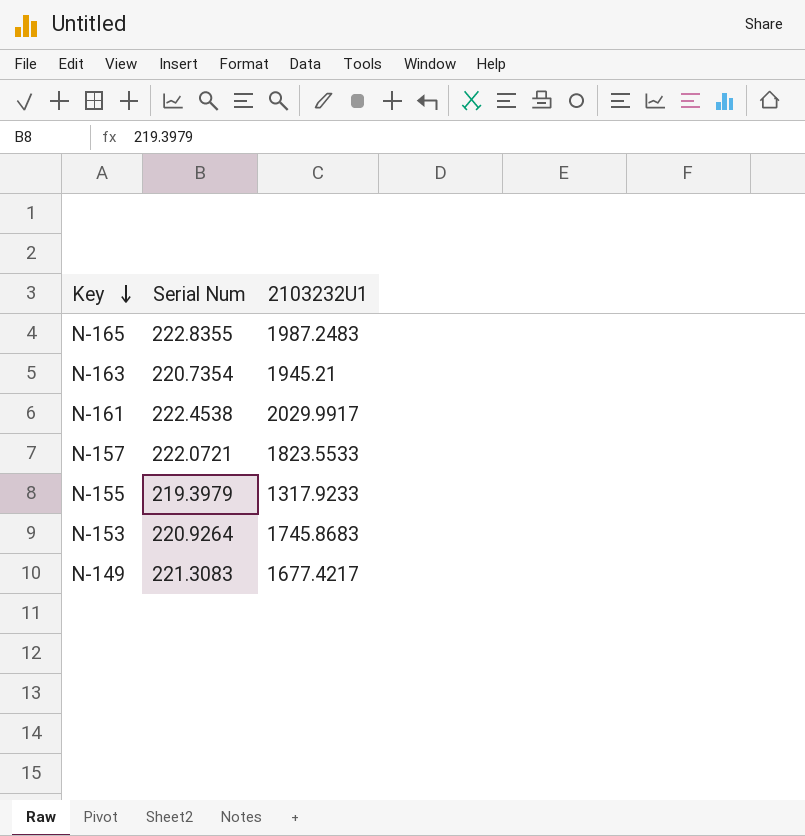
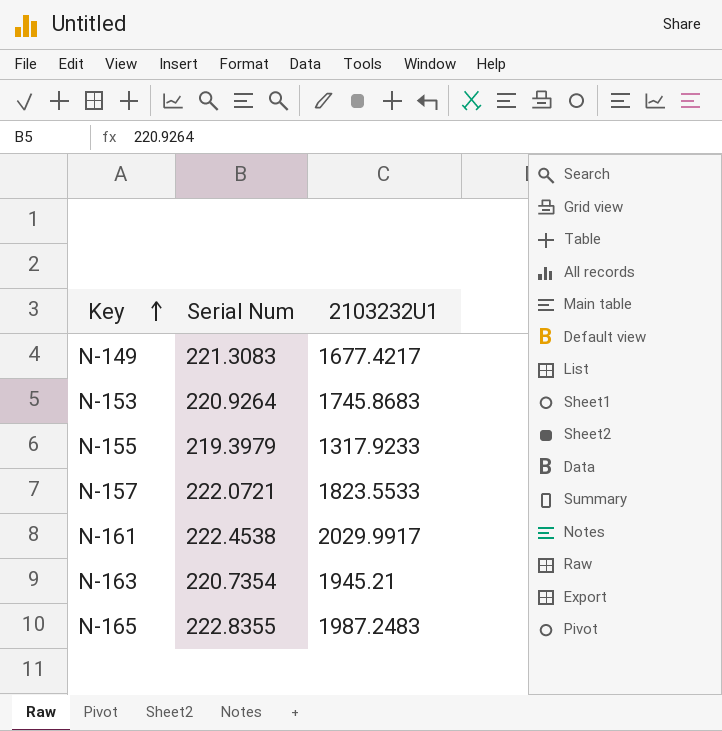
row order: Key descending -> Key ascending

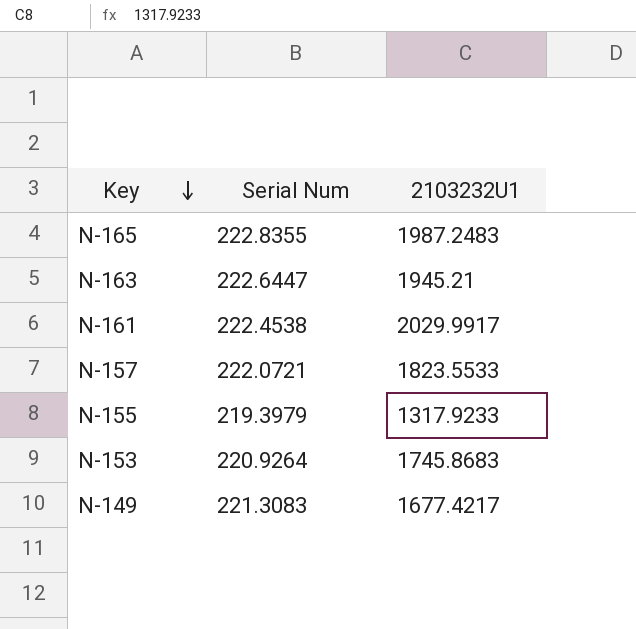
row order: Key ascending -> Key descending
N-163 | Serial Num: 220.7354 -> 222.6447

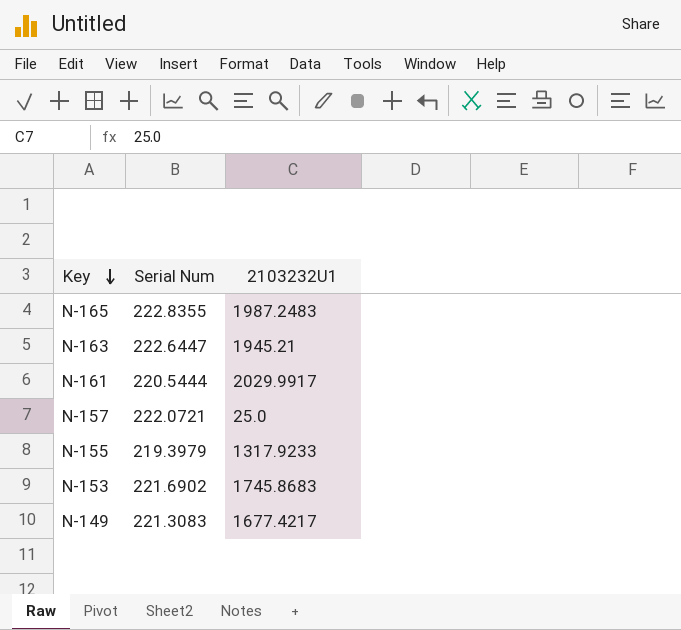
N-161 | Serial Num: 222.4538 -> 220.5444
N-157 | 2103232U1: 1823.5533 -> 25.0
N-153 | Serial Num: 220.9264 -> 221.6902

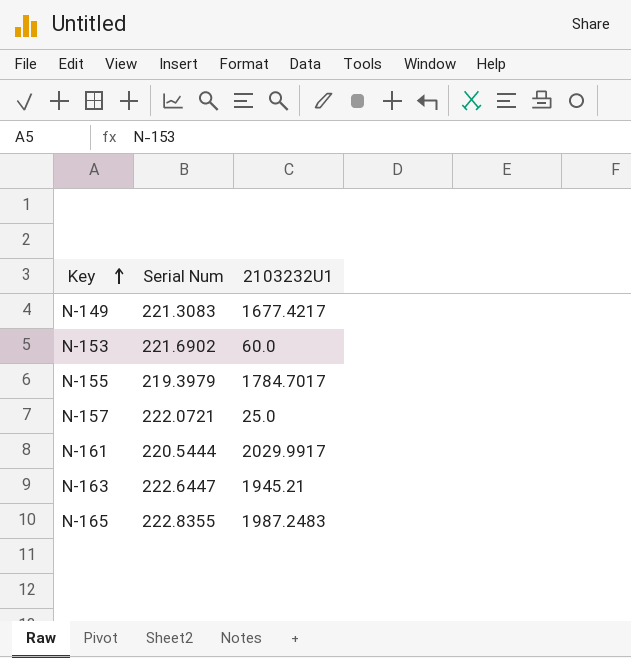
row order: Key descending -> Key ascending
N-153 | 2103232U1: 1745.8683 -> 60.0
N-155 | 2103232U1: 1317.9233 -> 1784.7017

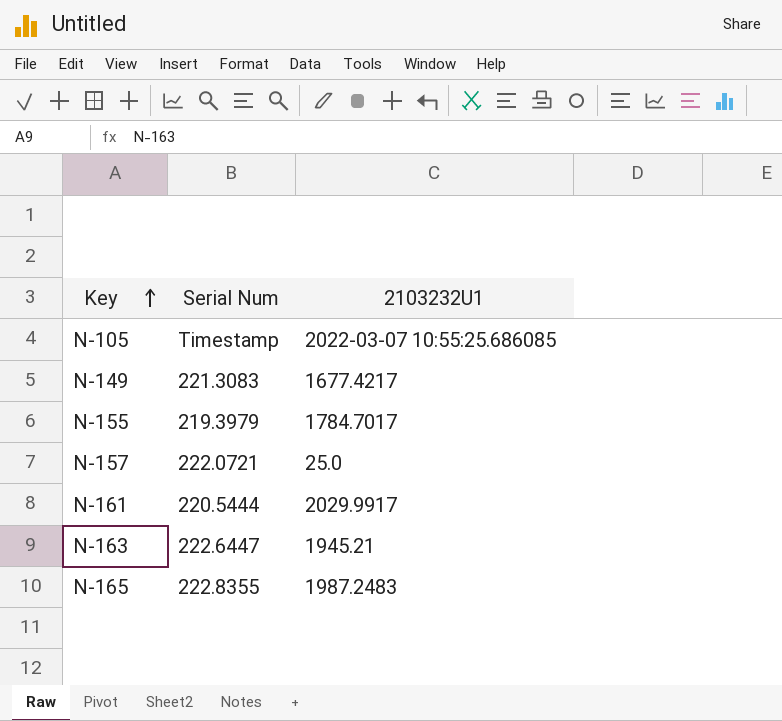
row N-153: 221.6902 | 60.0 -> none
row N-105: none -> Timestamp | 2022-03-07 10:55:25.686085

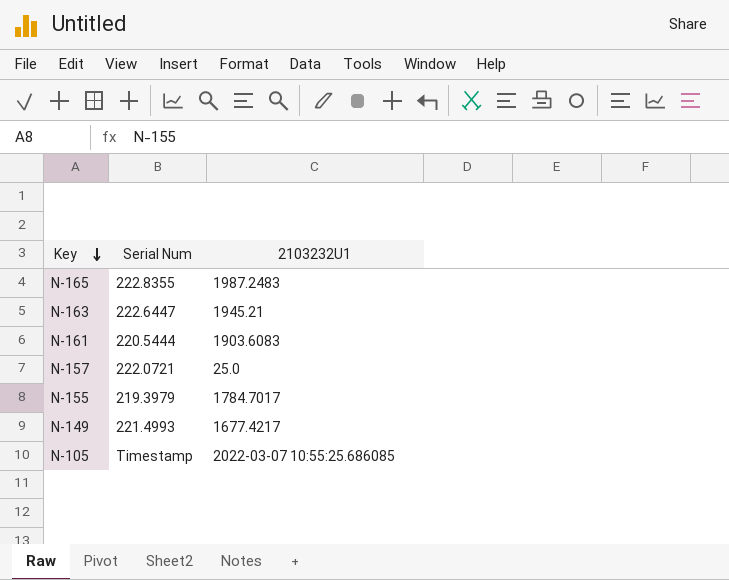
row order: Key ascending -> Key descending
N-161 | 2103232U1: 2029.9917 -> 1903.6083
N-149 | Serial Num: 221.3083 -> 221.4993

